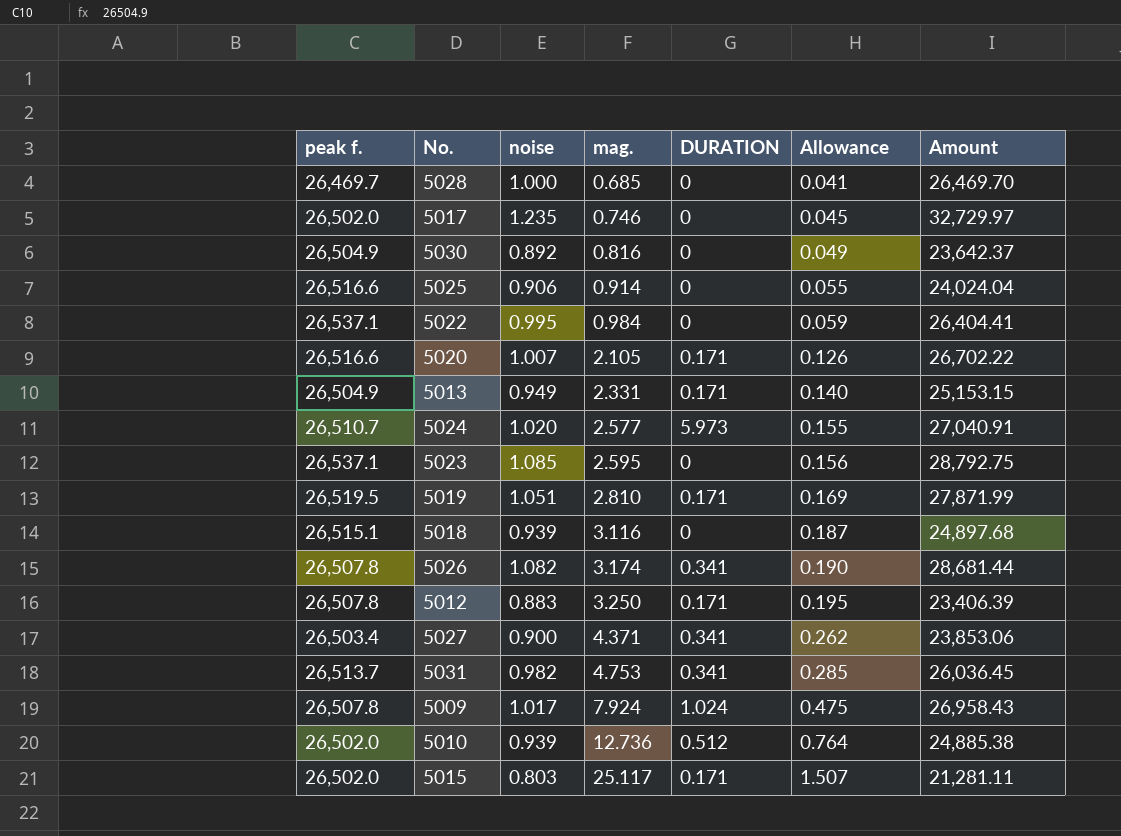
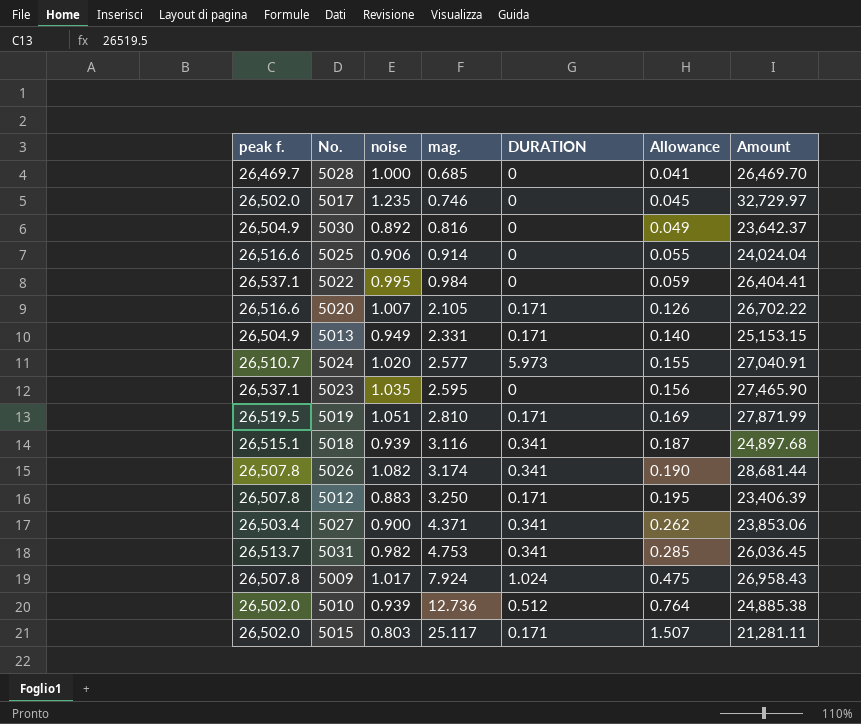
5023 | noise: 1.085 -> 1.035
5023 | Amount: 28,792.75 -> 27,465.90
5018 | DURATION: 0 -> 0.341

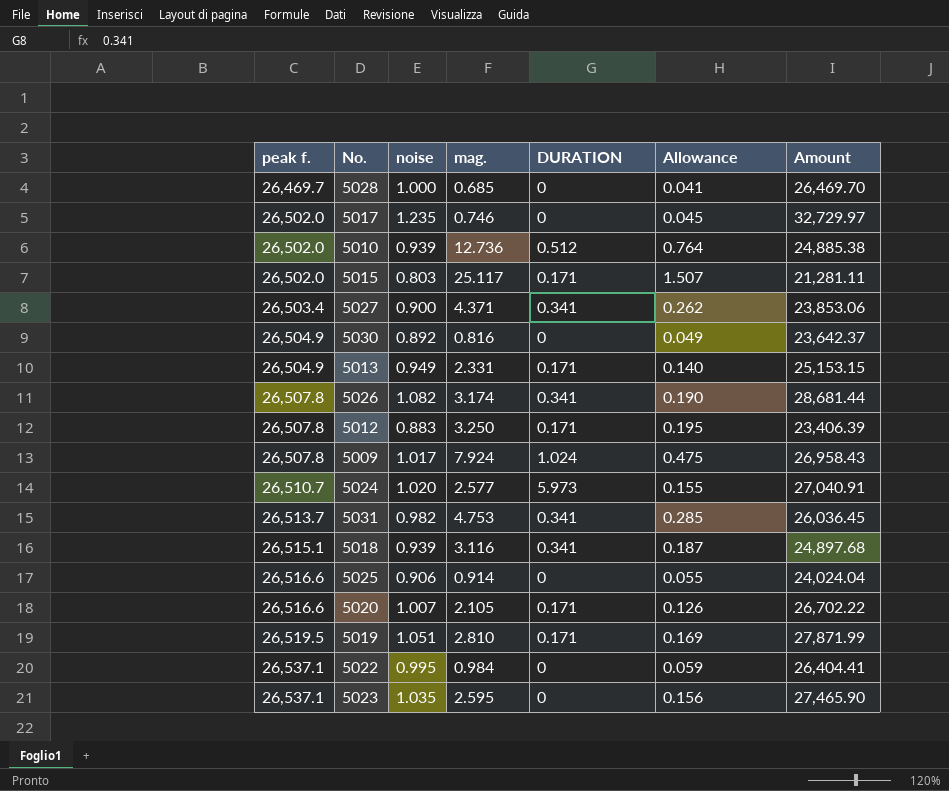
row order: mag. ascending -> peak f. ascending

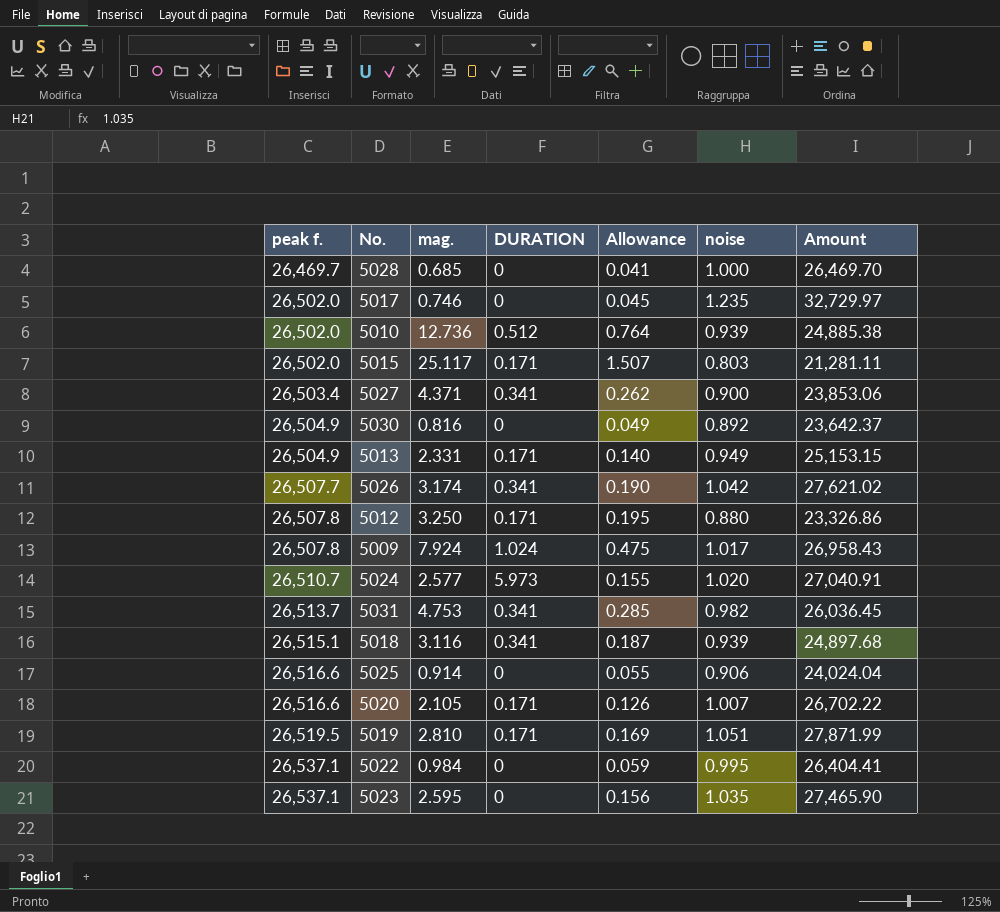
column noise | position: 3 -> 6
5026 | peak f.: 26,507.8 -> 26,507.7
5026 | noise: 1.082 -> 1.042
5026 | Amount: 28,681.44 -> 27,621.02
5012 | noise: 0.883 -> 0.880
5012 | Amount: 23,406.39 -> 23,326.86

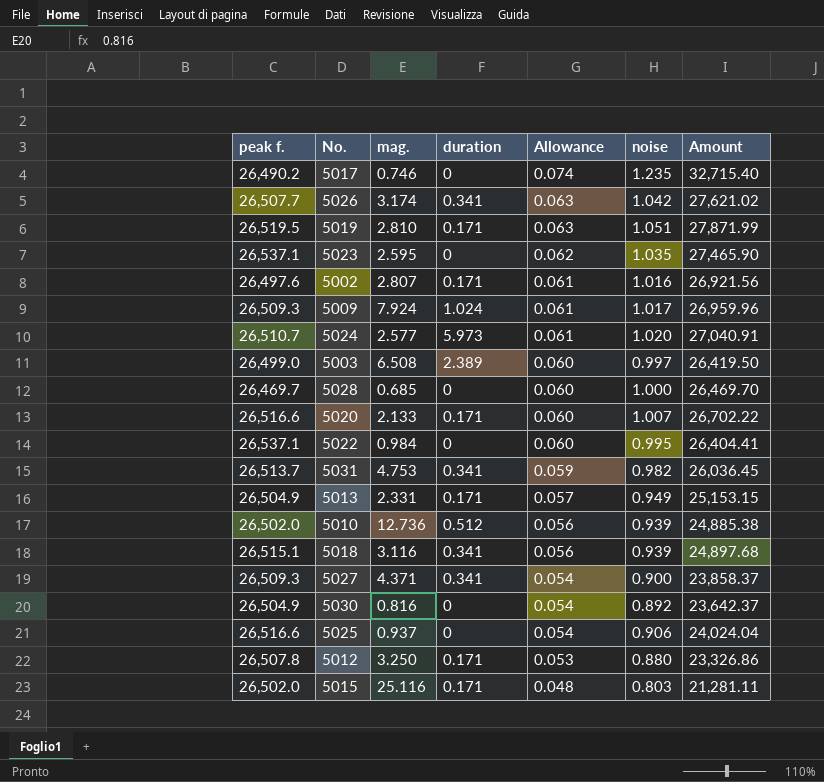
row order: peak f. ascending -> Allowance descending
column name: DURATION -> duration
column Allowance | formula: [mag.] * 0.06 -> [noise] * 0.06
5017 | peak f.: 26,502.0 -> 26,490.2
5017 | Amount: 32,729.97 -> 32,715.40
row 5002: none -> 26,497.6 | 2.807 | 0.171 | 0.061 | 1.016 | 26,921.56
5009 | peak f.: 26,507.8 -> 26,509.3
5009 | Amount: 26,958.43 -> 26,959.96
row 5003: none -> 26,499.0 | 6.508 | 2.389 | 0.060 | 0.997 | 26,419.50
5020 | mag.: 2.105 -> 2.133
5027 | peak f.: 26,503.4 -> 26,509.3
5027 | Amount: 23,853.06 -> 23,858.37
5025 | mag.: 0.914 -> 0.937
5015 | mag.: 25.117 -> 25.116

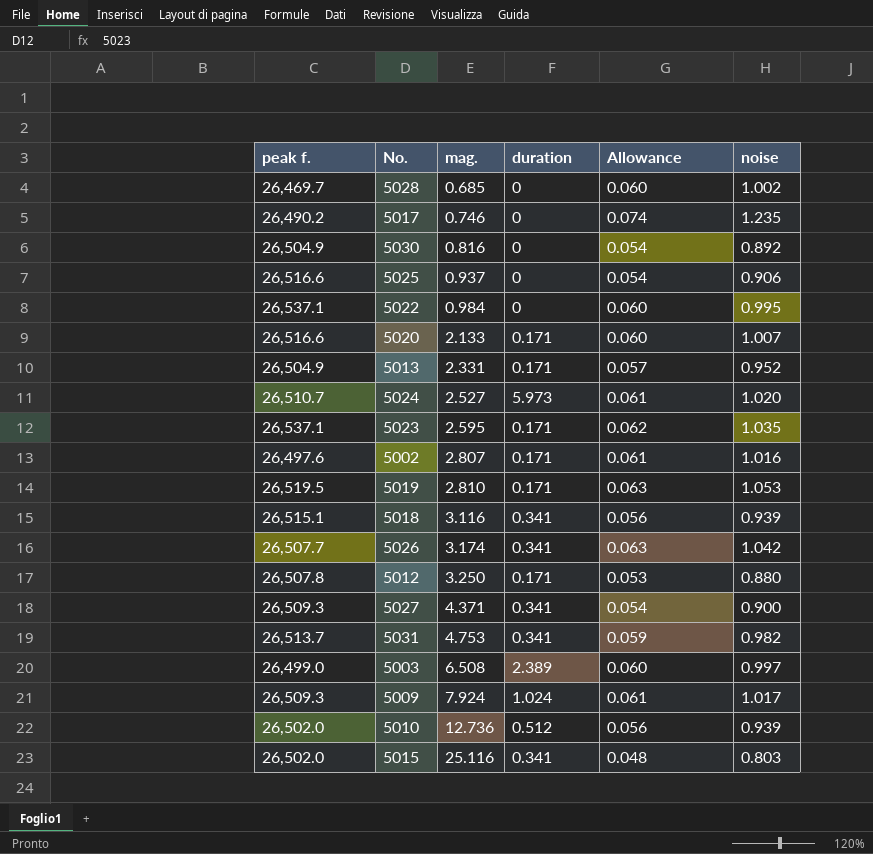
row order: Allowance descending -> mag. ascending
column Amount | formula: [peak f.] * [noise] -> none
5028 | noise: 1.000 -> 1.002
5013 | noise: 0.949 -> 0.952
5024 | mag.: 2.577 -> 2.527
5023 | duration: 0 -> 0.171
5019 | noise: 1.051 -> 1.053
5015 | duration: 0.171 -> 0.341

